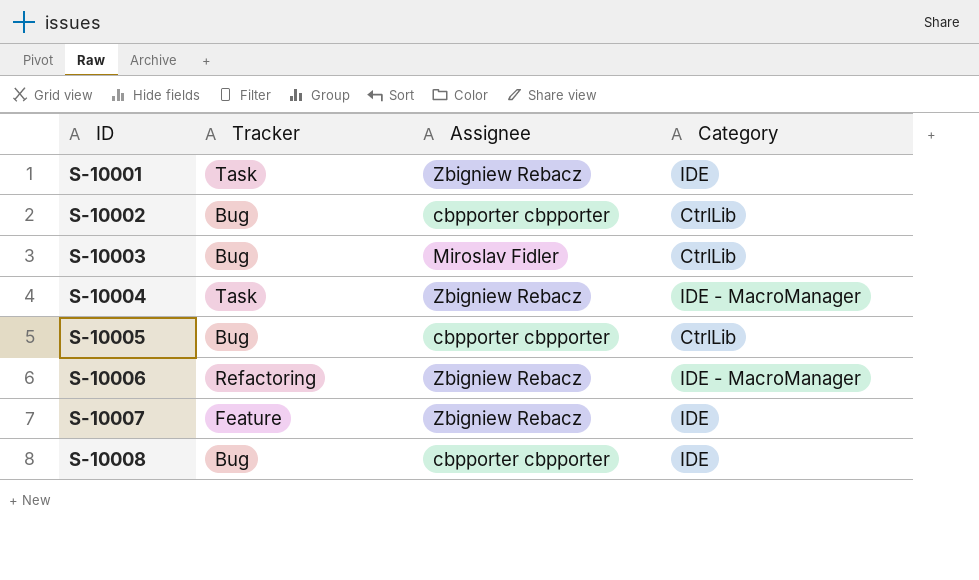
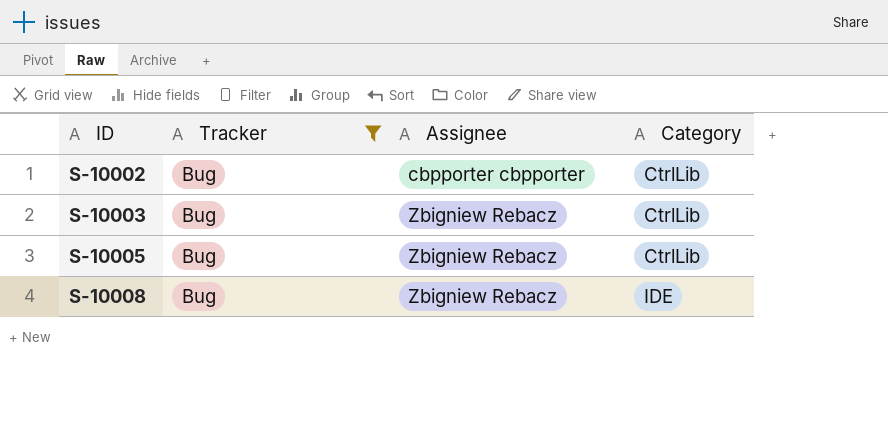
filter: none -> Tracker = Bug
S-10003 | Assignee: Miroslav Fidler -> Zbigniew Rebacz
S-10005 | Assignee: cbpporter cbpporter -> Zbigniew Rebacz
S-10008 | Assignee: cbpporter cbpporter -> Zbigniew Rebacz

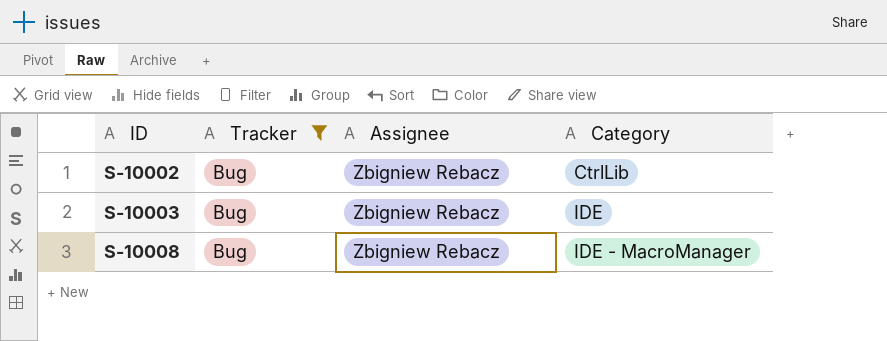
row S-10005: Bug | Zbigniew Rebacz | CtrlLib -> none
S-10002 | Assignee: cbpporter cbpporter -> Zbigniew Rebacz
S-10003 | Category: CtrlLib -> IDE
S-10008 | Category: IDE -> IDE - MacroManager

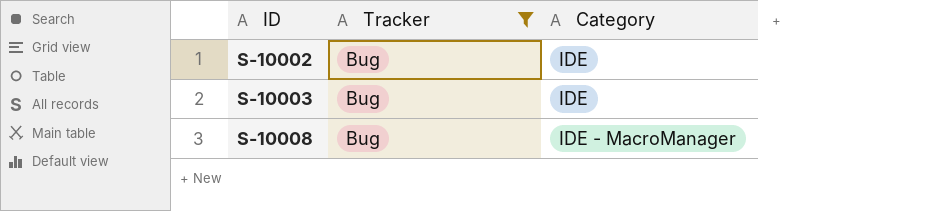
column Assignee | position: 3 -> none
S-10002 | Category: CtrlLib -> IDE

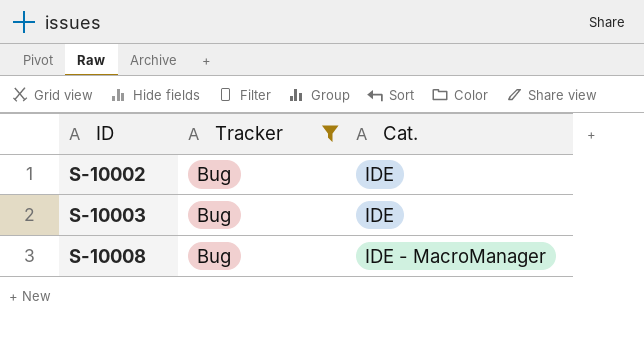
column name: Category -> Cat.

